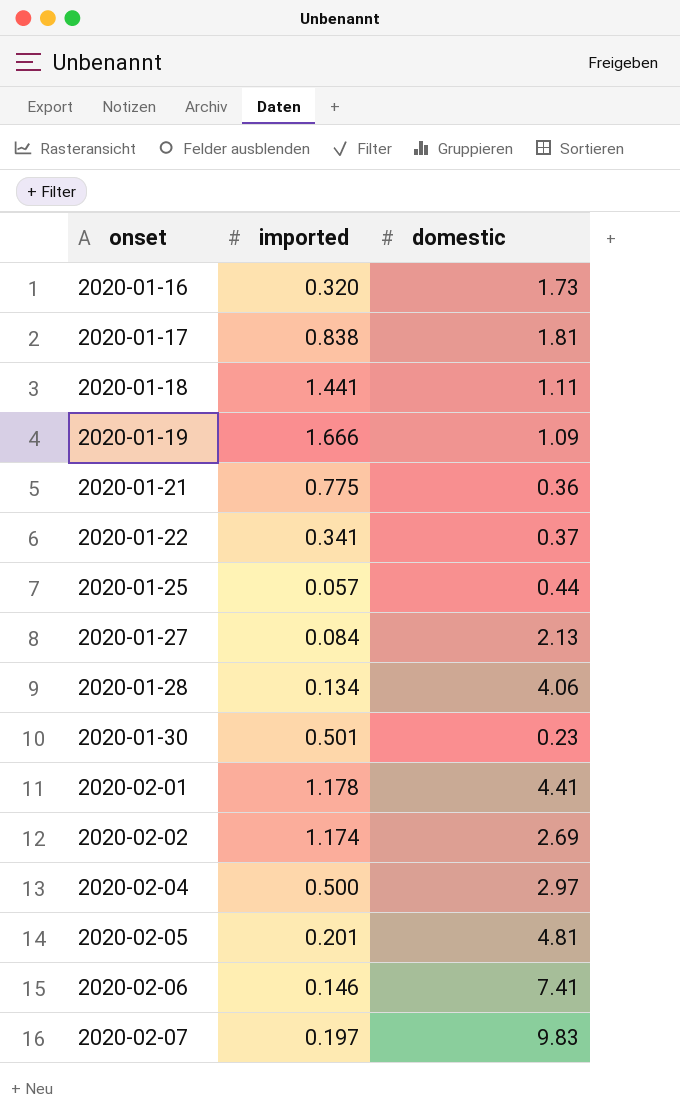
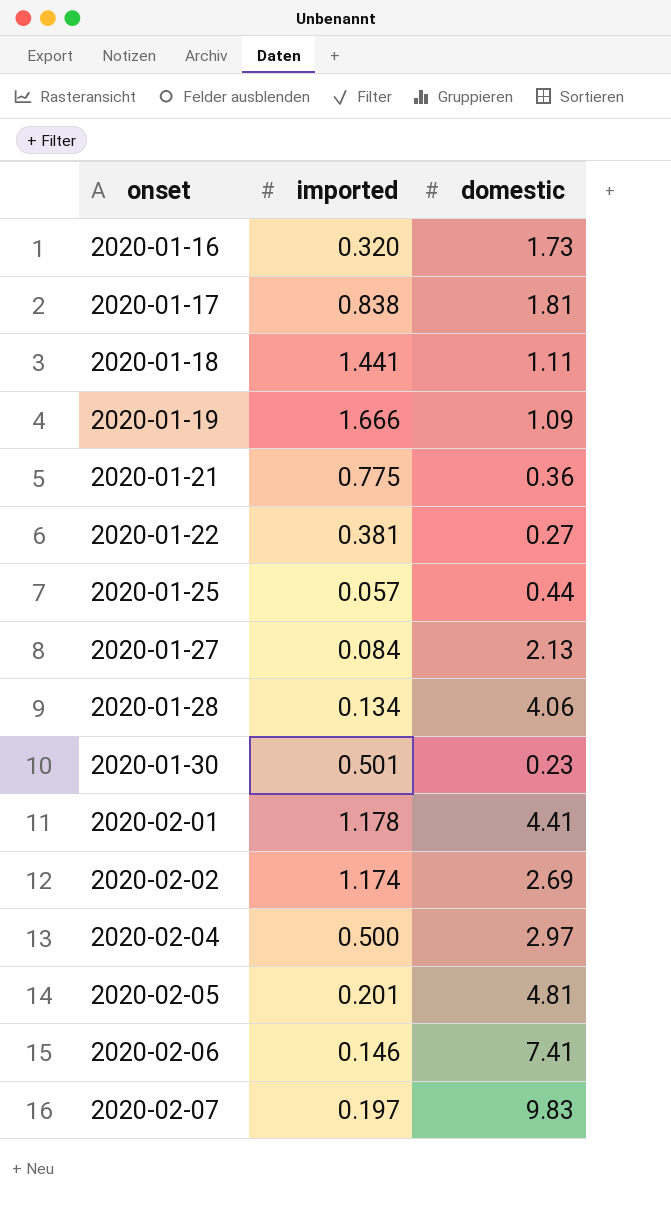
2020-01-22 | imported: 0.341 -> 0.381
2020-01-22 | domestic: 0.37 -> 0.27

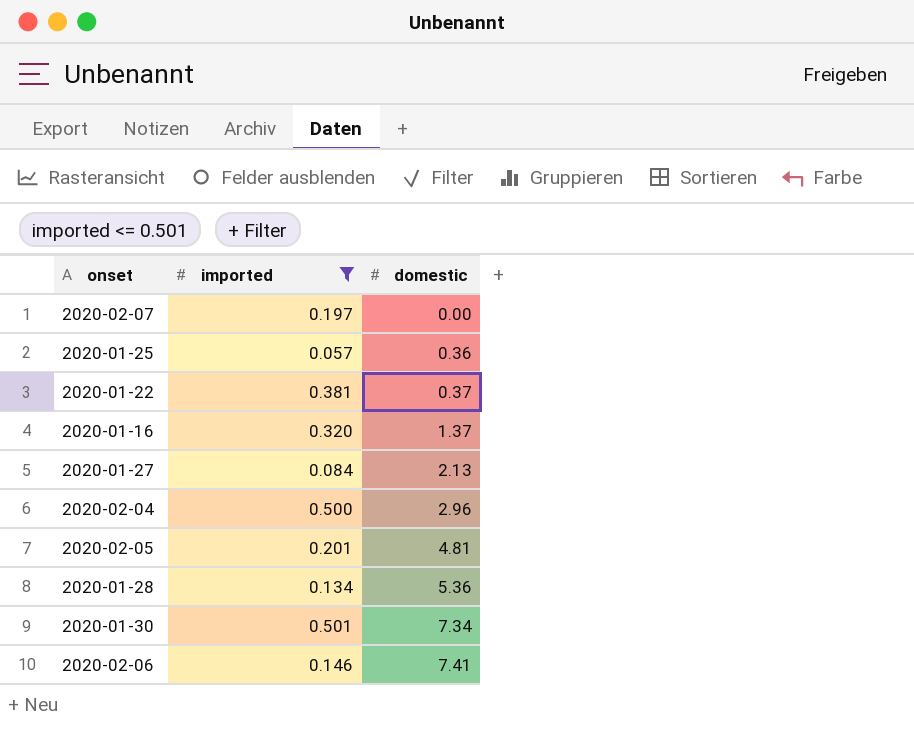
filter: none -> imported <= 0.501
row order: onset ascending -> domestic ascending
2020-02-07 | domestic: 9.83 -> 0.00
2020-01-25 | domestic: 0.44 -> 0.36
2020-01-22 | domestic: 0.27 -> 0.37
2020-01-16 | domestic: 1.73 -> 1.37
2020-02-04 | domestic: 2.97 -> 2.96
2020-01-28 | domestic: 4.06 -> 5.36
2020-01-30 | domestic: 0.23 -> 7.34

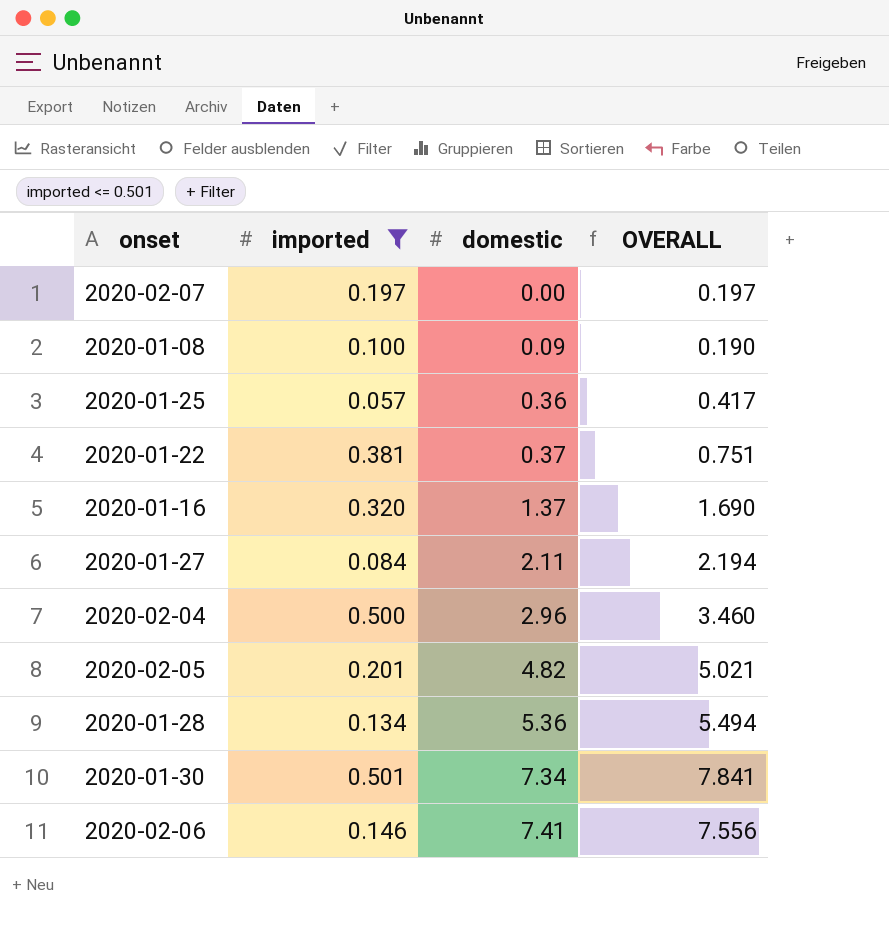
column OVERALL | formula: none -> [imported] + [domestic]
row 2020-01-08: none -> 0.100 | 0.09 | 0.190
2020-01-27 | domestic: 2.13 -> 2.11
2020-02-05 | domestic: 4.81 -> 4.82

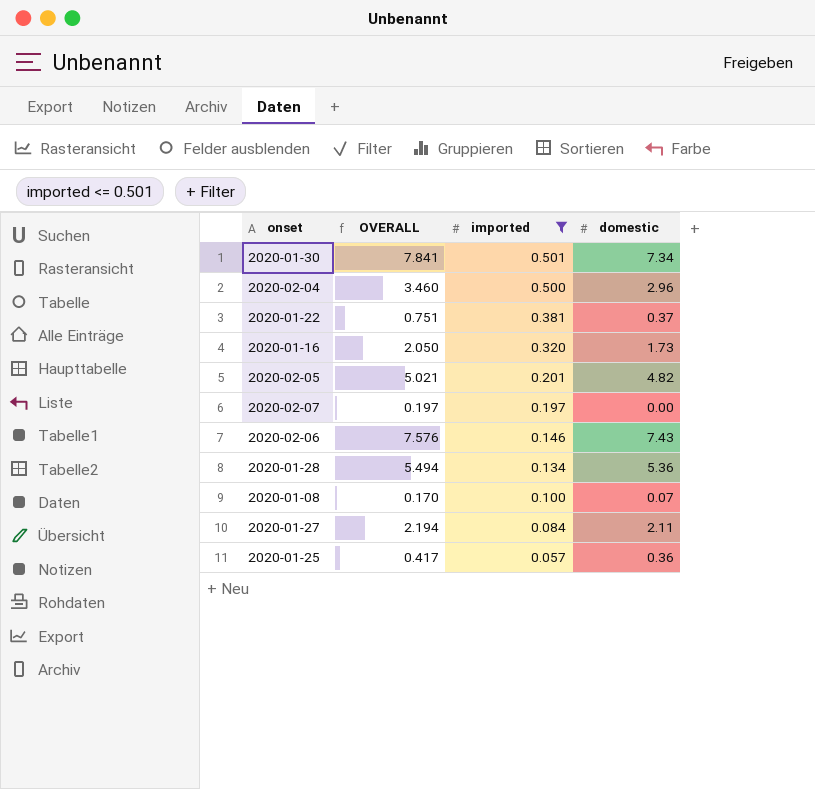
row order: domestic ascending -> imported descending
column OVERALL | position: 4 -> 2
2020-01-16 | OVERALL: 1.690 -> 2.050
2020-01-16 | domestic: 1.37 -> 1.73
2020-02-06 | OVERALL: 7.556 -> 7.576
2020-02-06 | domestic: 7.41 -> 7.43
2020-01-08 | OVERALL: 0.190 -> 0.170
2020-01-08 | domestic: 0.09 -> 0.07

